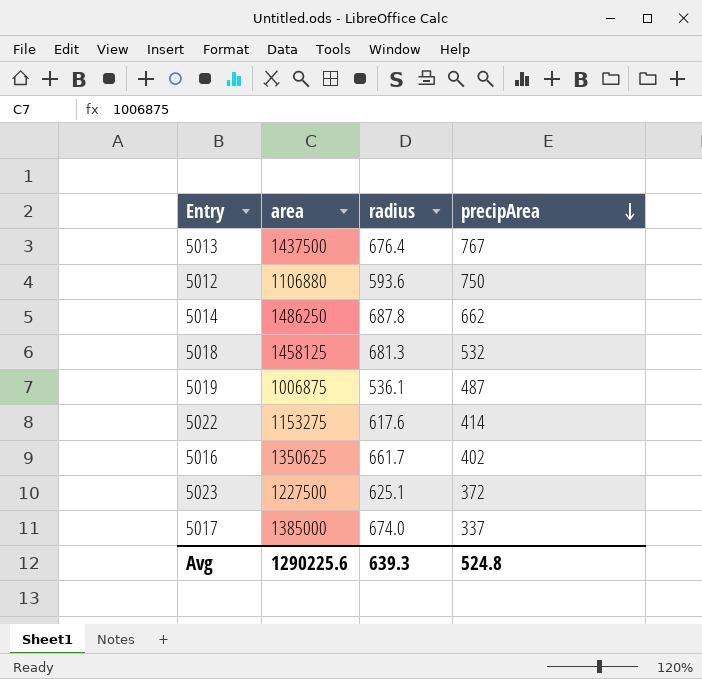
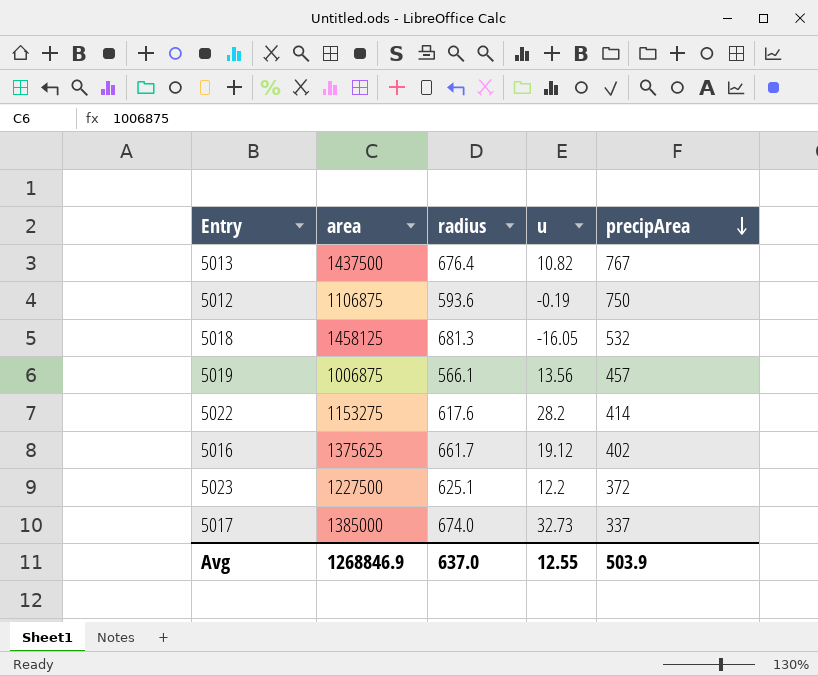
column u | position: none -> 4
row 5014: 1486250 | 687.8 | 662 -> none
5012 | area: 1106880 -> 1106875
5019 | radius: 536.1 -> 566.1
5019 | precipArea: 487 -> 457
5016 | area: 1350625 -> 1375625
Avg | area: 1290225.6 -> 1268846.9
Avg | radius: 639.3 -> 637.0
Avg | precipArea: 524.8 -> 503.9

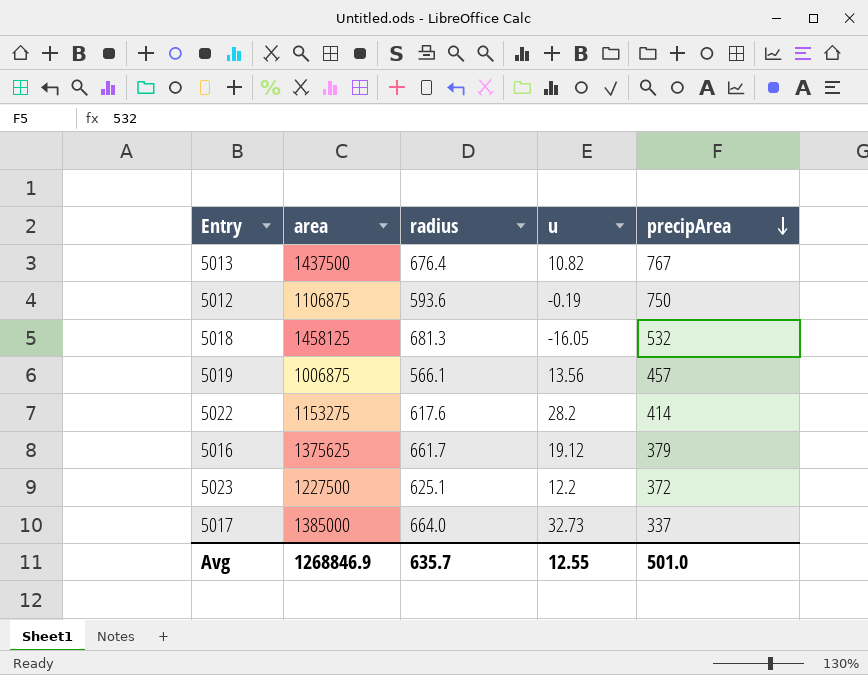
5016 | precipArea: 402 -> 379
5017 | radius: 674.0 -> 664.0
Avg | radius: 637.0 -> 635.7
Avg | precipArea: 503.9 -> 501.0

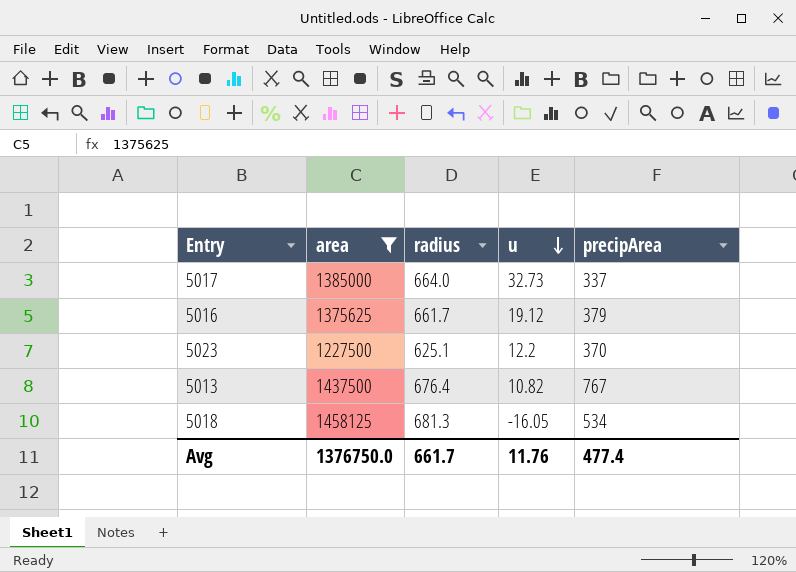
filter: none -> area >= 1227500
row order: precipArea descending -> u descending
5023 | precipArea: 372 -> 370
5018 | precipArea: 532 -> 534
Avg | area: 1268846.9 -> 1376750.0
Avg | radius: 635.7 -> 661.7
Avg | u: 12.55 -> 11.76
Avg | precipArea: 501.0 -> 477.4

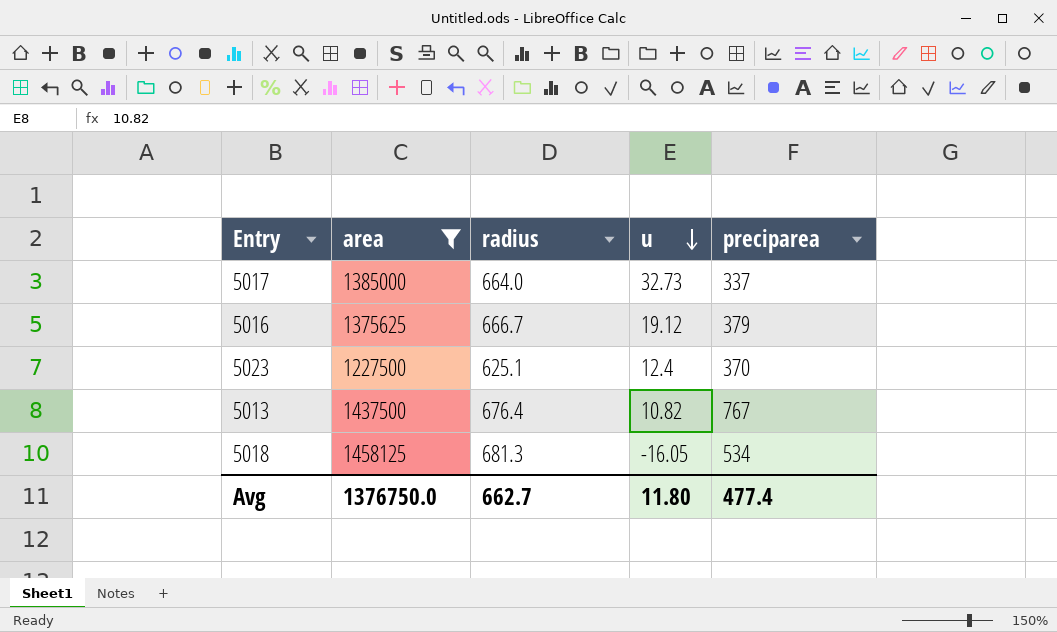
column name: precipArea -> preciparea
5016 | radius: 661.7 -> 666.7
5023 | u: 12.2 -> 12.4
Avg | radius: 661.7 -> 662.7
Avg | u: 11.76 -> 11.80

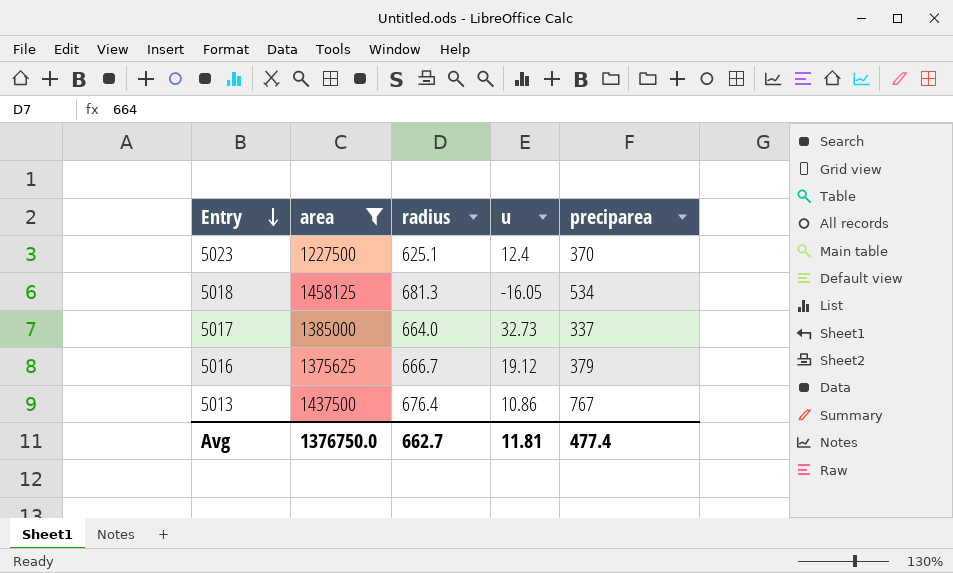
row order: u descending -> Entry descending
5013 | u: 10.82 -> 10.86
Avg | u: 11.80 -> 11.81

